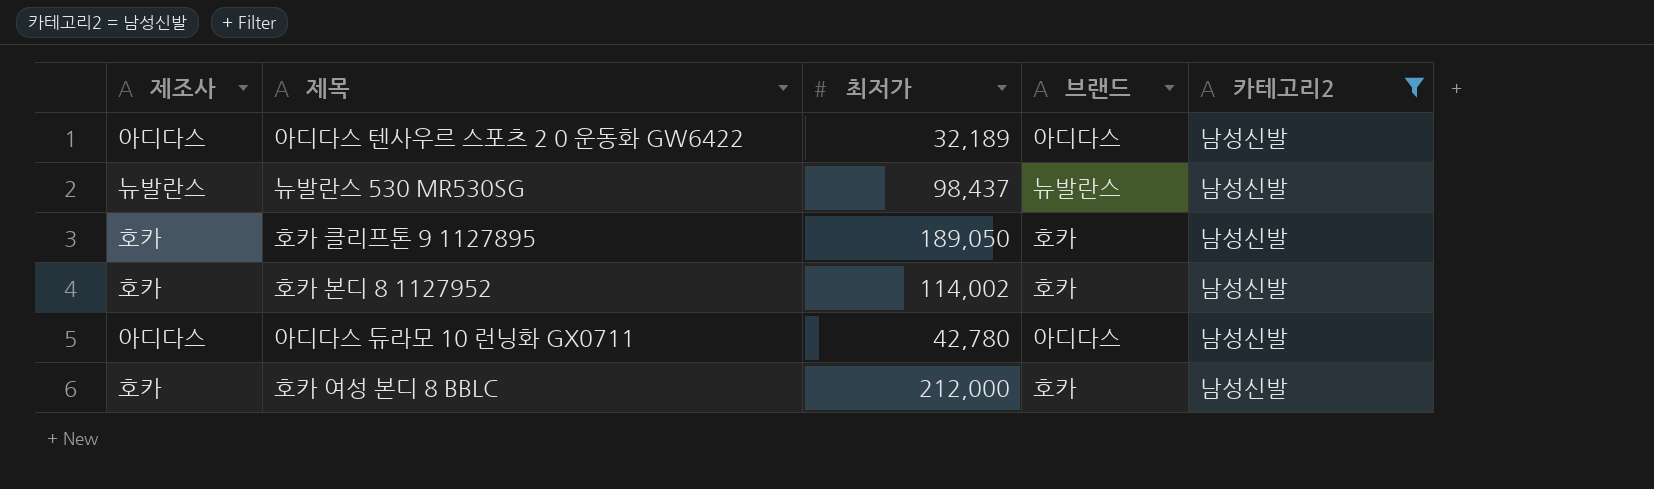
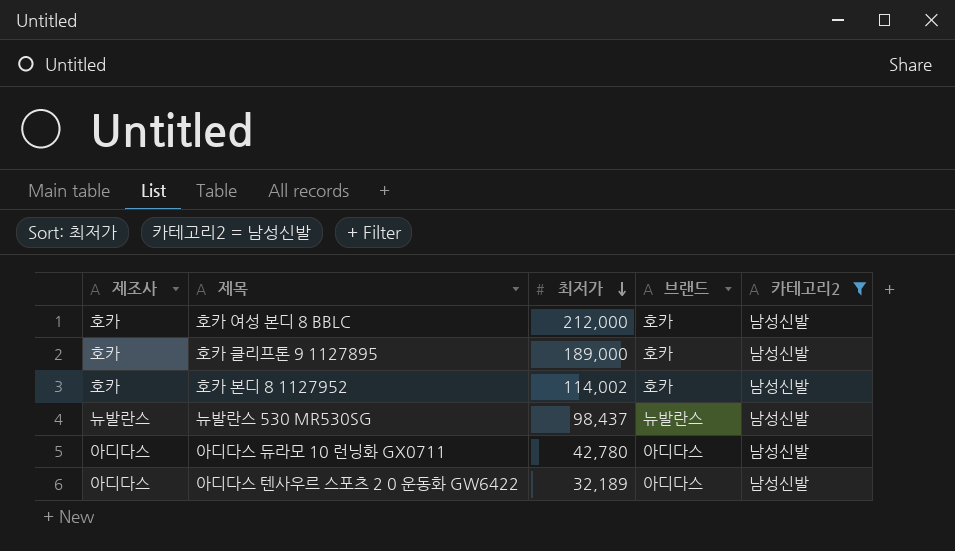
row order: none -> 최저가 descending
호카 클리프톤 9 1127895 | 최저가: 189,050 -> 189,000

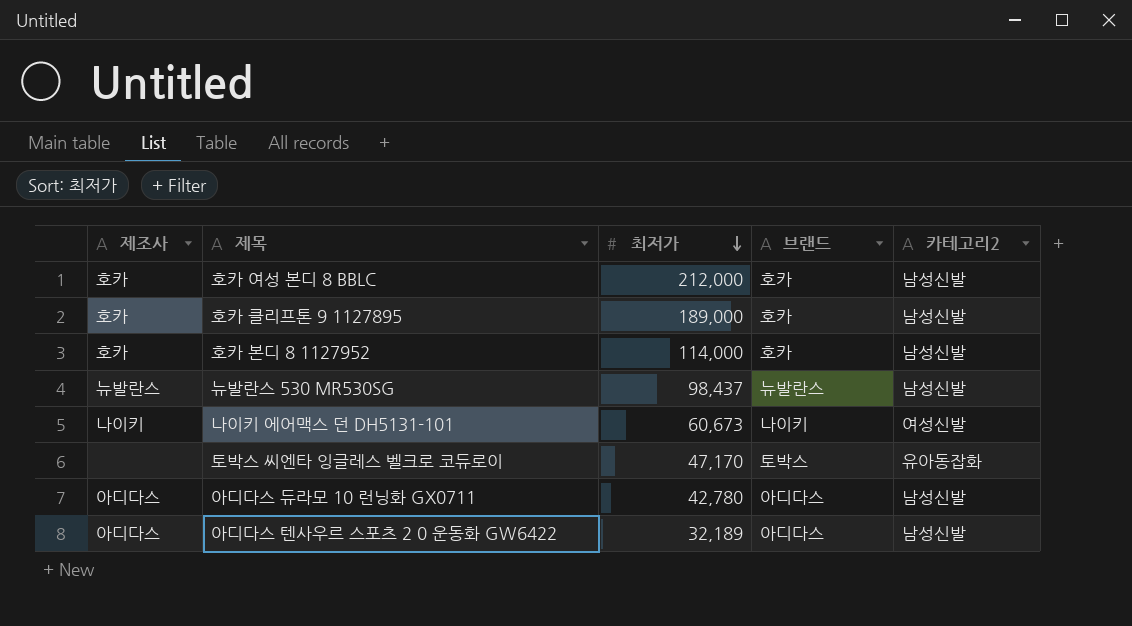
filter: 카테고리2 = 남성신발 -> none
호카 본디 8 1127952 | 최저가: 114,002 -> 114,000

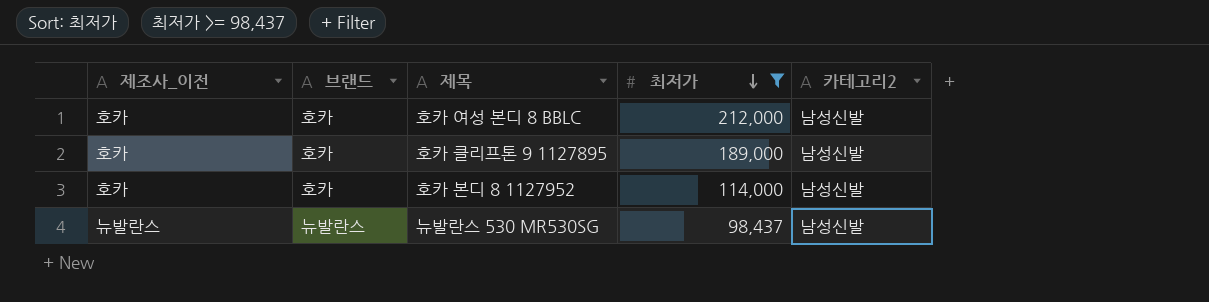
filter: none -> 최저가 >= 98,437
column name: 제조사 -> 제조사_이전
column 브랜드 | position: 4 -> 2

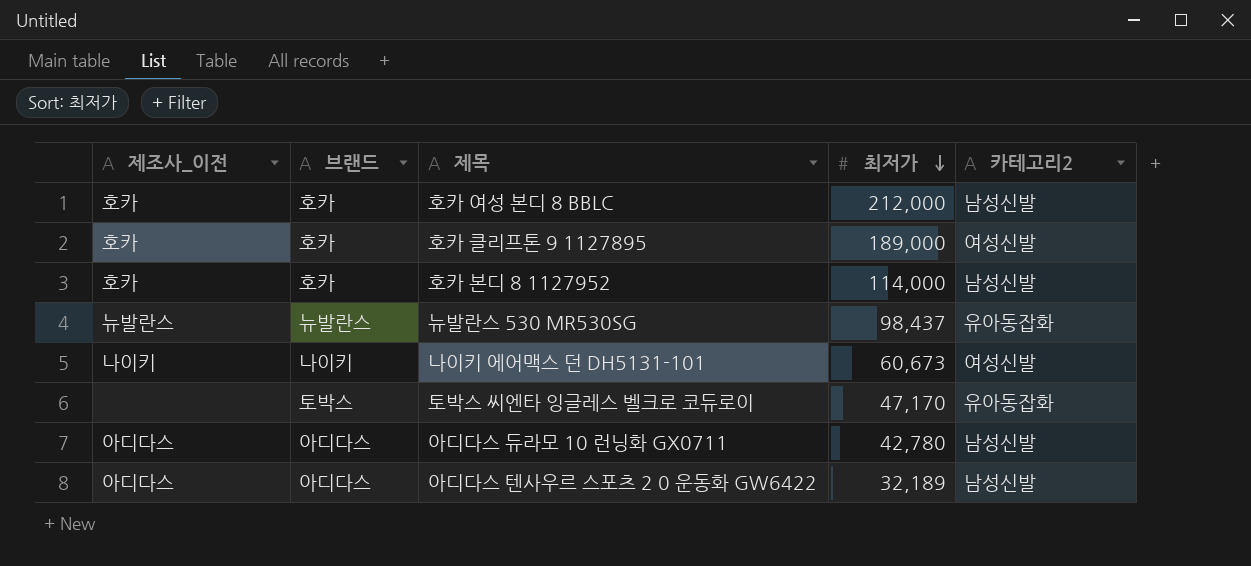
filter: 최저가 >= 98,437 -> none
호카 클리프톤 9 1127895 | 카테고리2: 남성신발 -> 여성신발
뉴발란스 530 MR530SG | 카테고리2: 남성신발 -> 유아동잡화

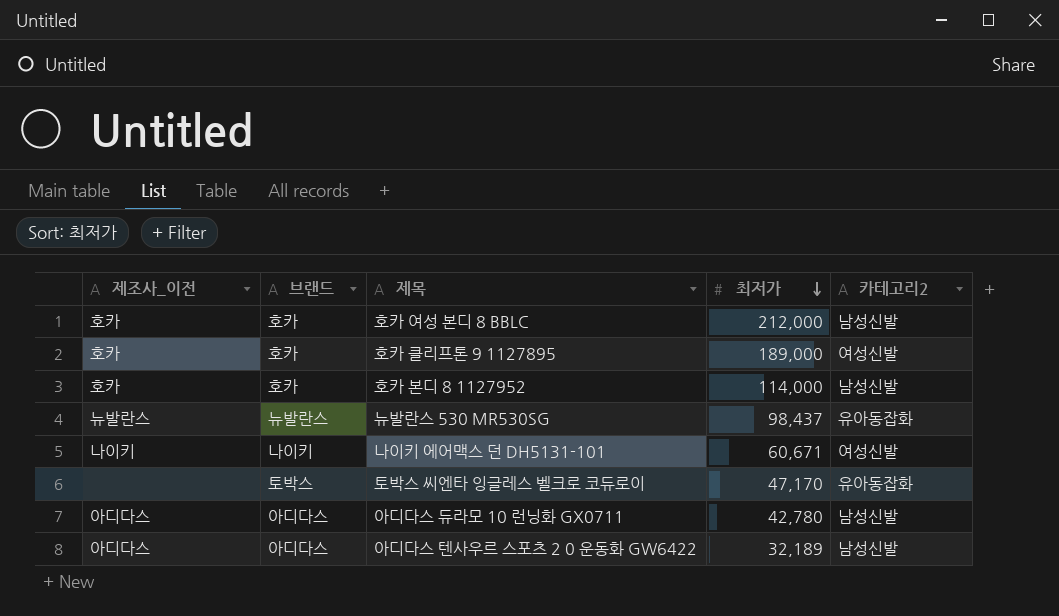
나이키 에어맥스 던 DH5131-101 | 최저가: 60,673 -> 60,671

